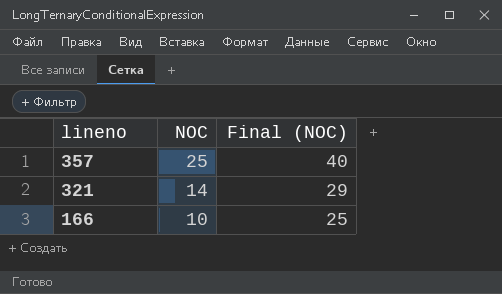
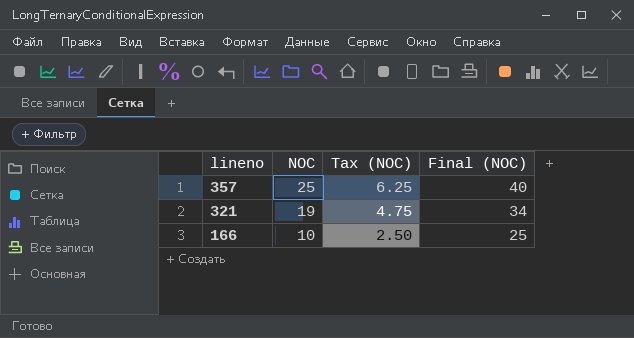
column Tax (NOC) | formula: none -> [NOC] * 0.25
321 | NOC: 14 -> 19
321 | Final (NOC): 29 -> 34

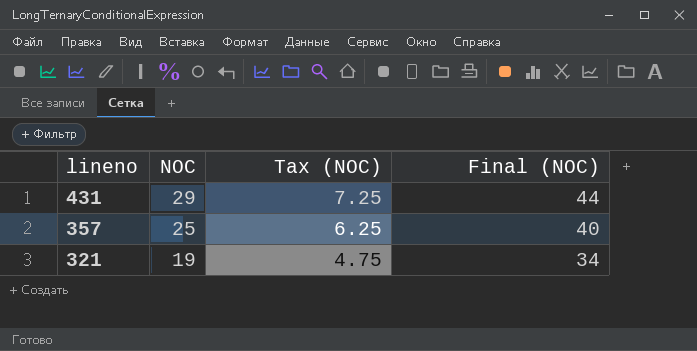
row 166: 10 | 2.50 | 25 -> none
row 431: none -> 29 | 7.25 | 44

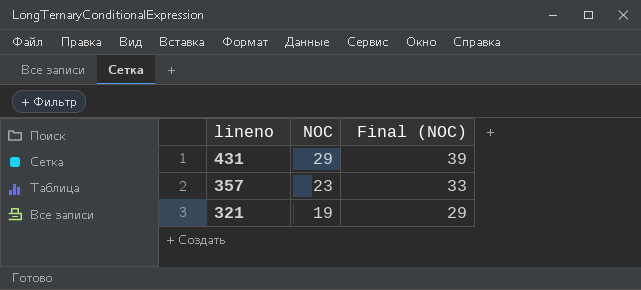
column Tax (NOC) | formula: [NOC] * 0.25 -> none
column Final (NOC) | formula: [NOC] + 15 -> [NOC] + 10
357 | NOC: 25 -> 23

